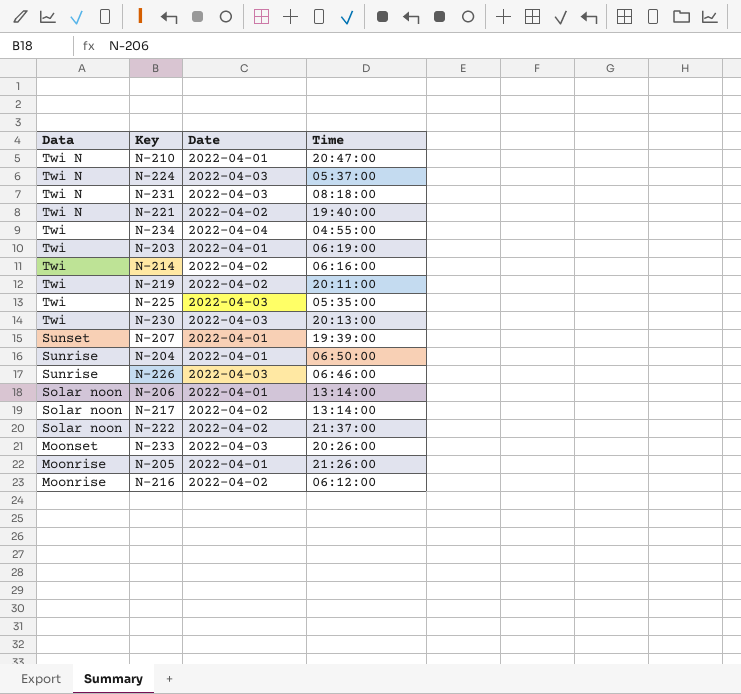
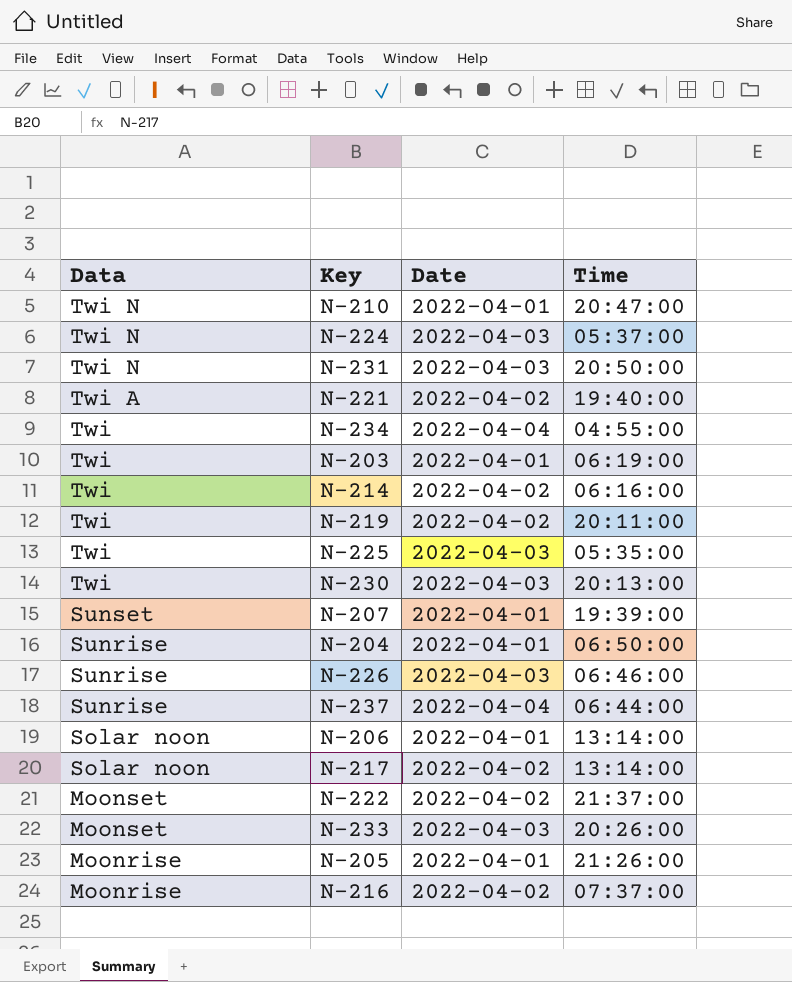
N-231 | Time: 08:18:00 -> 20:50:00
N-221 | Data: Twi N -> Twi A
row N-237: none -> Sunrise | 2022-04-04 | 06:44:00
N-222 | Data: Solar noon -> Moonset
N-216 | Time: 06:12:00 -> 07:37:00

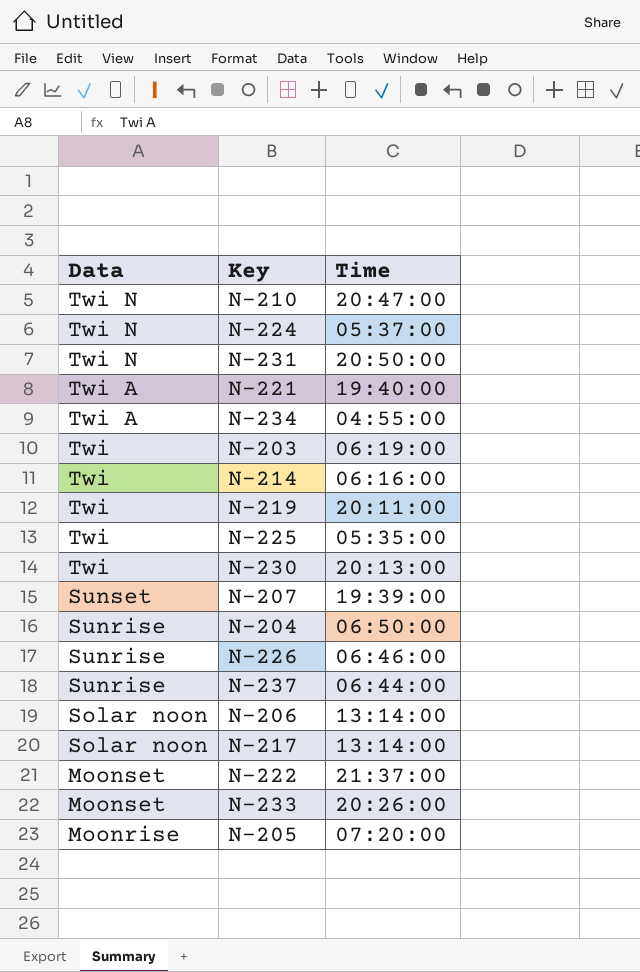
column Date | position: 3 -> none
row N-216: Moonrise | 2022-04-02 | 07:37:00 -> none
N-234 | Data: Twi -> Twi A
N-205 | Time: 21:26:00 -> 07:20:00

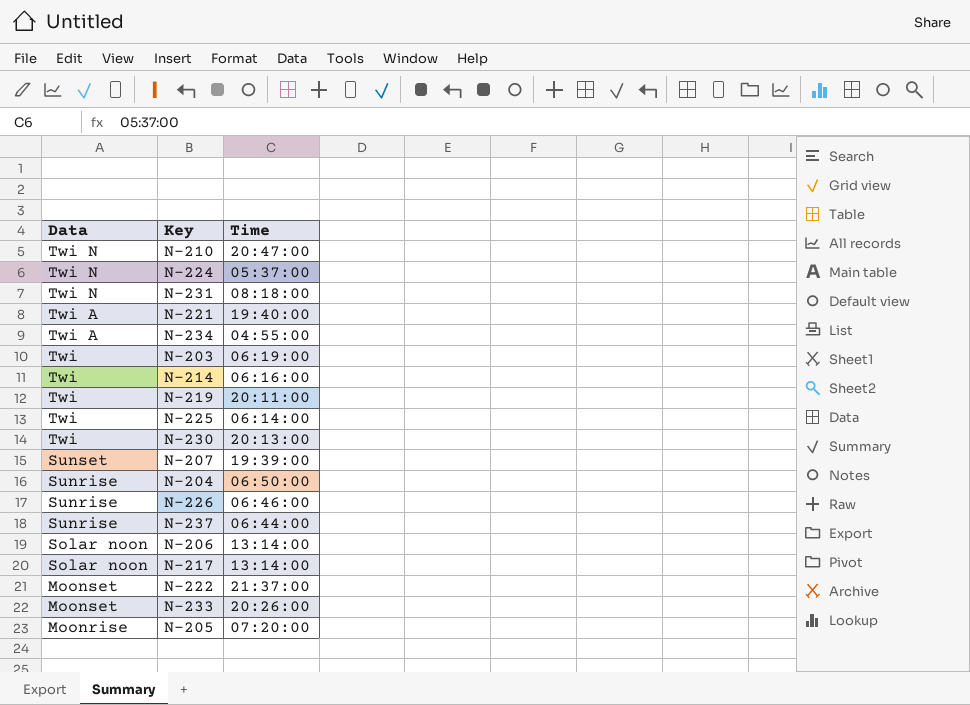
N-231 | Time: 20:50:00 -> 08:18:00
N-225 | Time: 05:35:00 -> 06:14:00

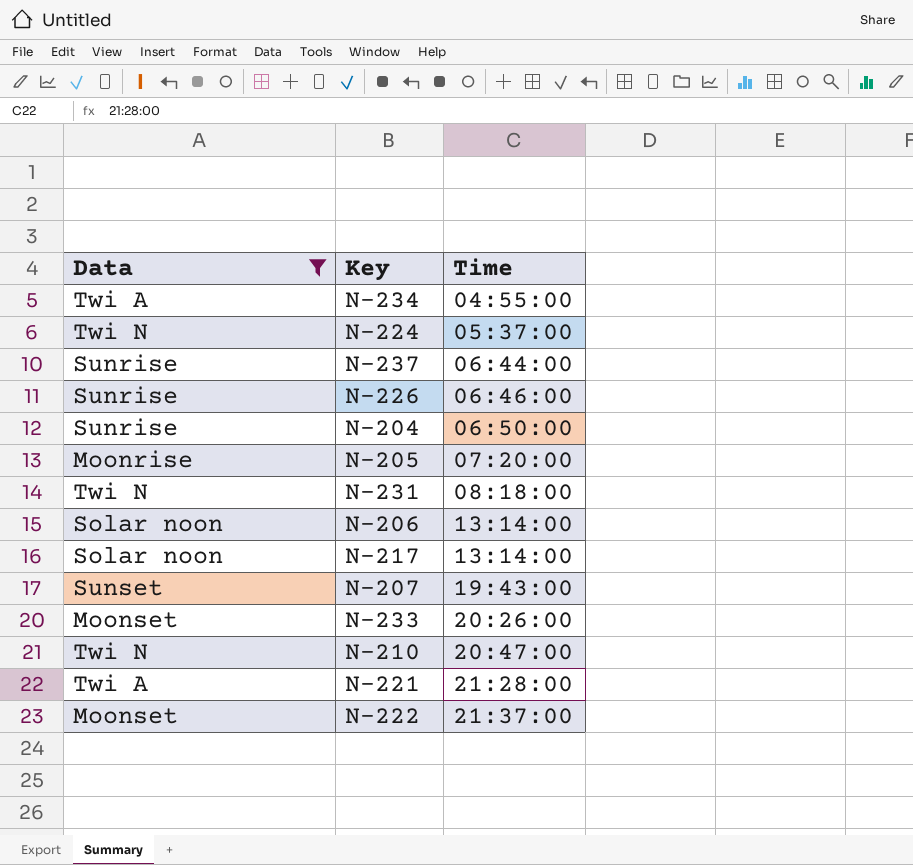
filter: none -> Data != Twi
row order: Data descending -> Time ascending
N-207 | Time: 19:39:00 -> 19:43:00
N-221 | Time: 19:40:00 -> 21:28:00

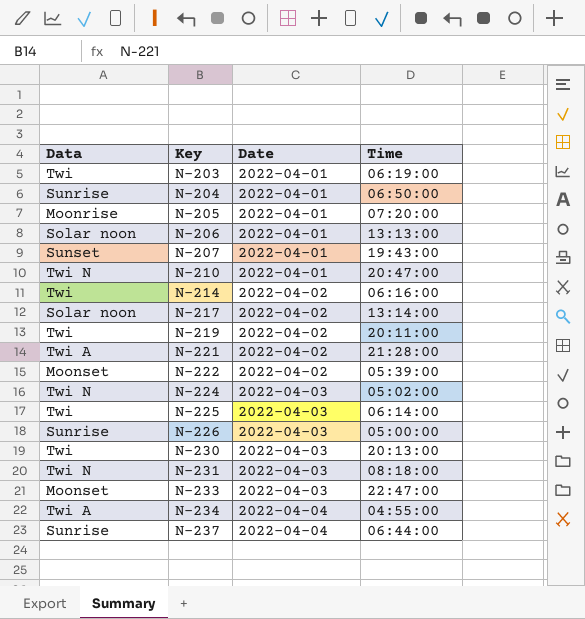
filter: Data != Twi -> none
row order: Time ascending -> Key ascending
column Date | position: none -> 3
N-206 | Time: 13:14:00 -> 13:13:00
N-222 | Time: 21:37:00 -> 05:39:00
N-224 | Time: 05:37:00 -> 05:02:00
N-226 | Time: 06:46:00 -> 05:00:00
N-233 | Time: 20:26:00 -> 22:47:00

